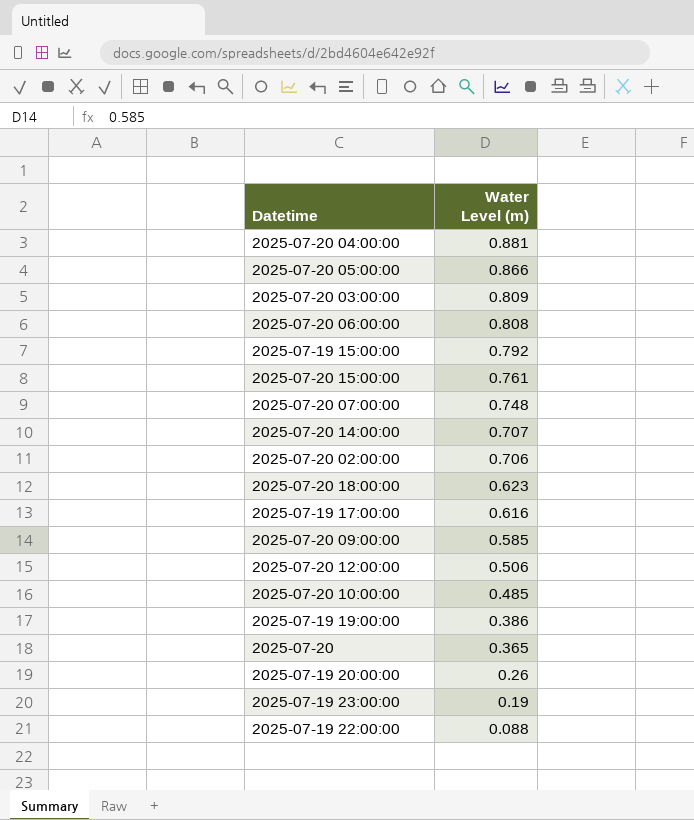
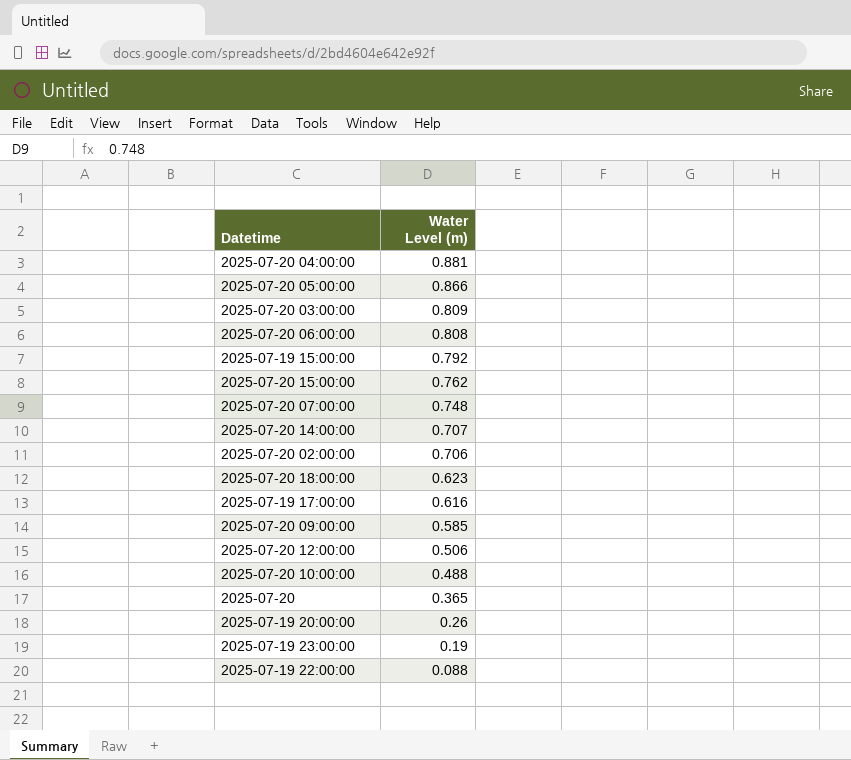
row 2025-07-19 19:00:00: 0.386 -> none
2025-07-20 15:00:00 | Water Level (m): 0.761 -> 0.762
2025-07-20 10:00:00 | Water Level (m): 0.485 -> 0.488

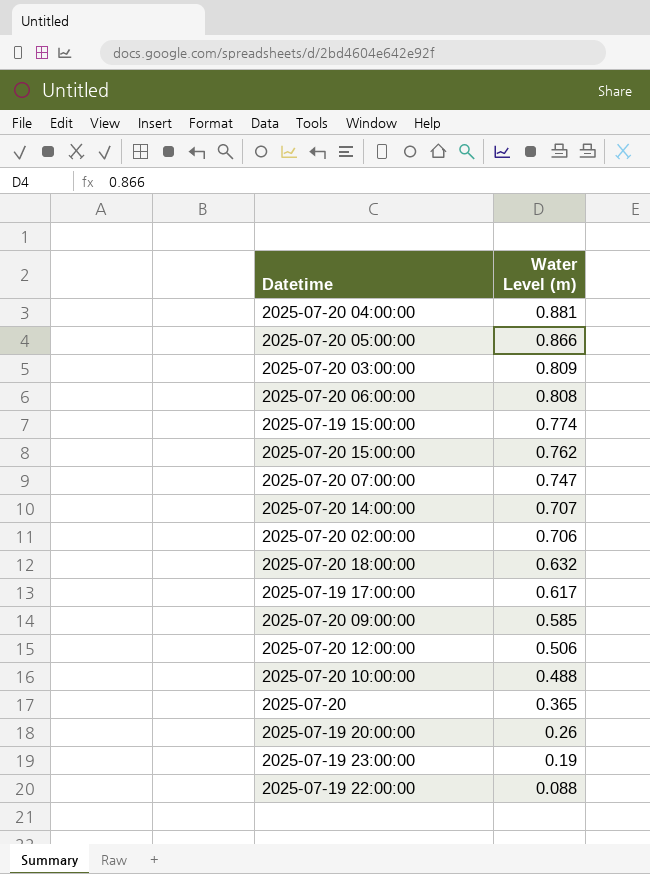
2025-07-19 15:00:00 | Water Level (m): 0.792 -> 0.774
2025-07-20 07:00:00 | Water Level (m): 0.748 -> 0.747
2025-07-20 18:00:00 | Water Level (m): 0.623 -> 0.632
2025-07-19 17:00:00 | Water Level (m): 0.616 -> 0.617

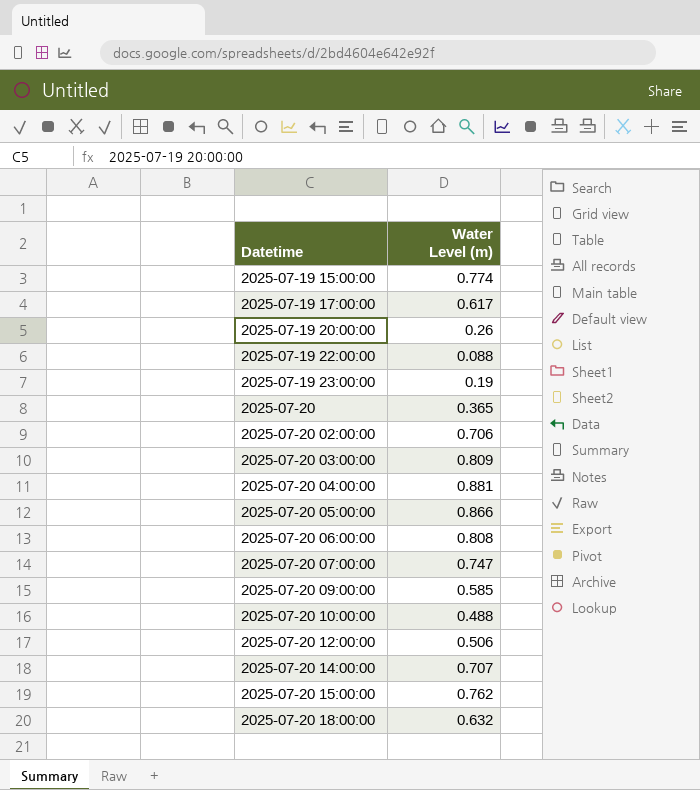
row order: Water Level (m) descending -> Datetime ascending

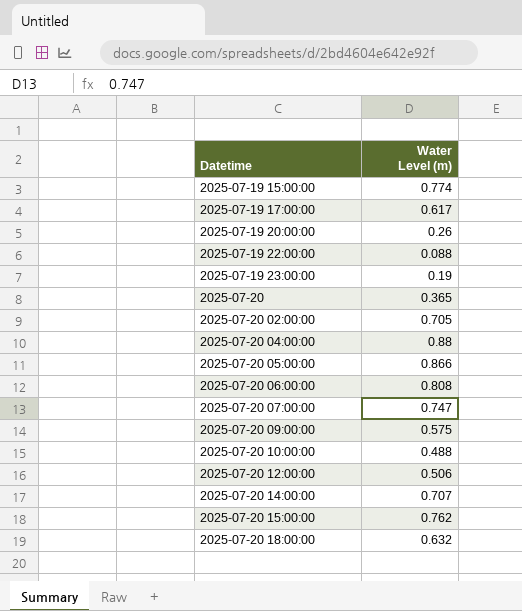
row 2025-07-20 03:00:00: 0.809 -> none
2025-07-20 02:00:00 | Water Level (m): 0.706 -> 0.705
2025-07-20 04:00:00 | Water Level (m): 0.881 -> 0.88
2025-07-20 09:00:00 | Water Level (m): 0.585 -> 0.575

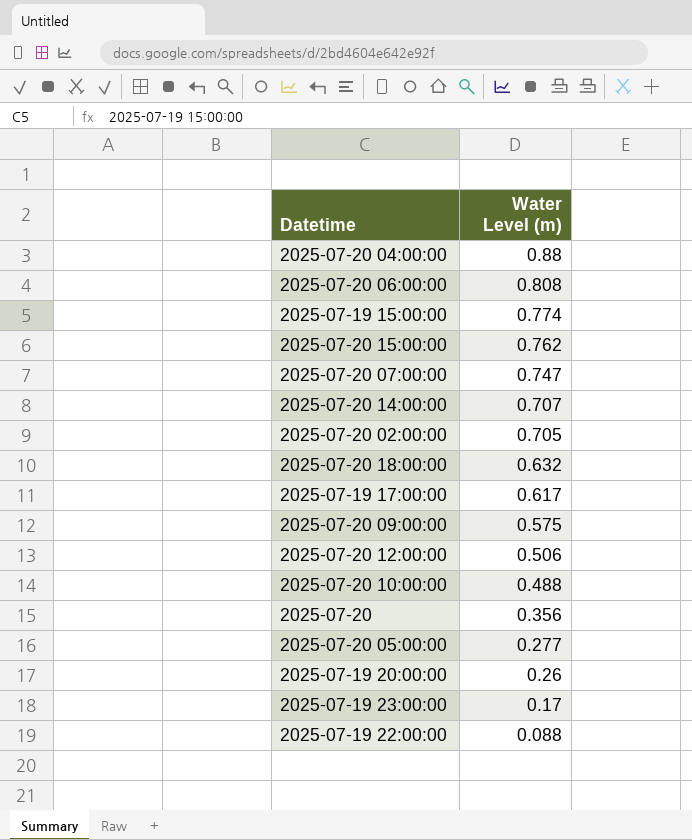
row order: Datetime ascending -> Water Level (m) descending
2025-07-20 | Water Level (m): 0.365 -> 0.356
2025-07-20 05:00:00 | Water Level (m): 0.866 -> 0.277
2025-07-19 23:00:00 | Water Level (m): 0.19 -> 0.17

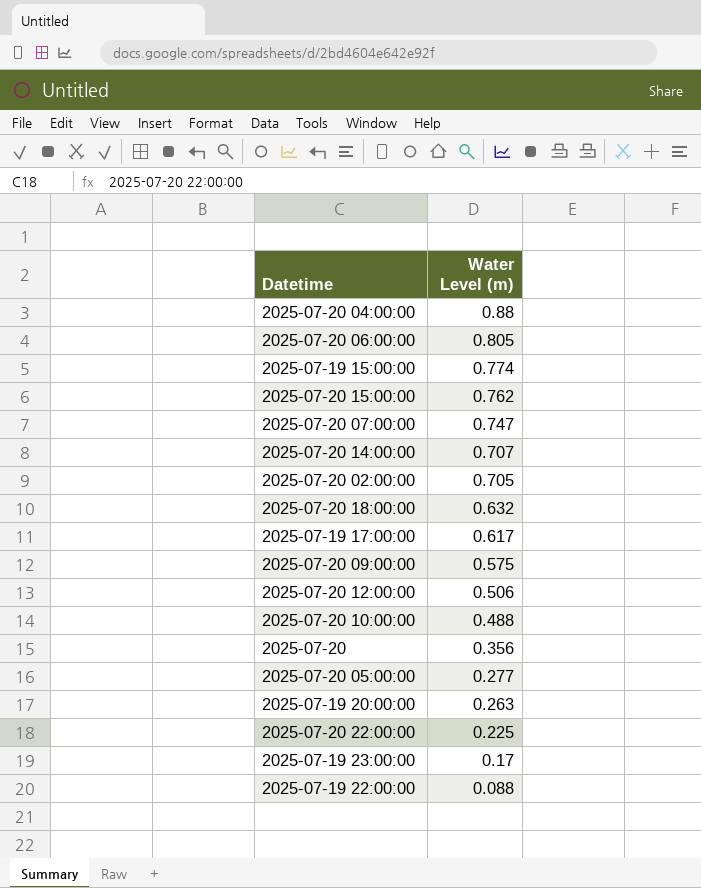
2025-07-20 06:00:00 | Water Level (m): 0.808 -> 0.805
2025-07-19 20:00:00 | Water Level (m): 0.26 -> 0.263
row 2025-07-20 22:00:00: none -> 0.225

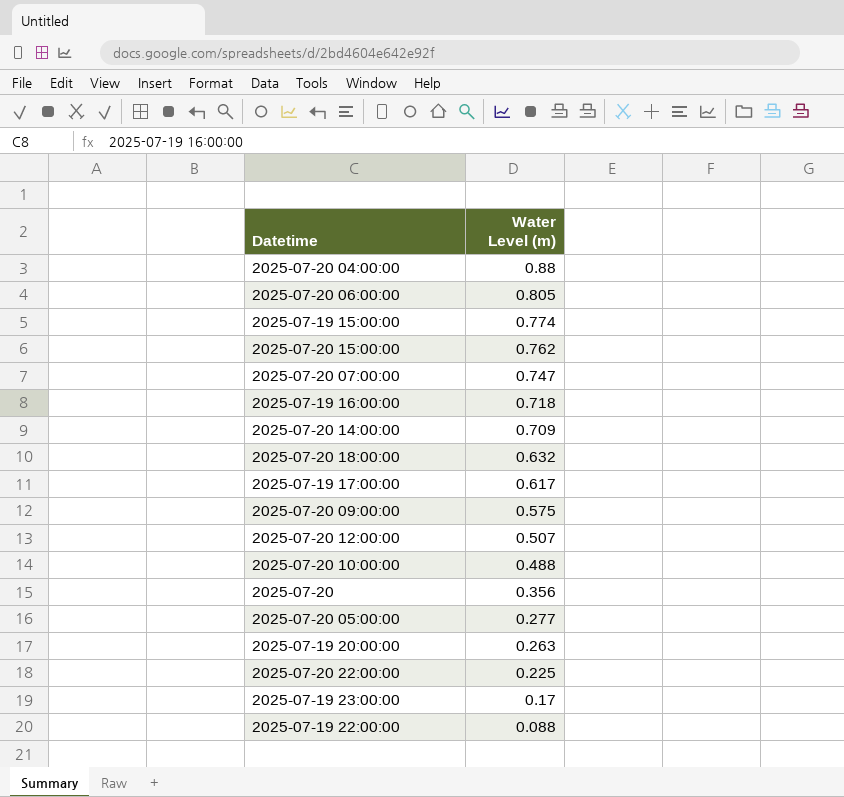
row 2025-07-20 02:00:00: 0.705 -> none
row 2025-07-19 16:00:00: none -> 0.718
2025-07-20 14:00:00 | Water Level (m): 0.707 -> 0.709
2025-07-20 12:00:00 | Water Level (m): 0.506 -> 0.507

